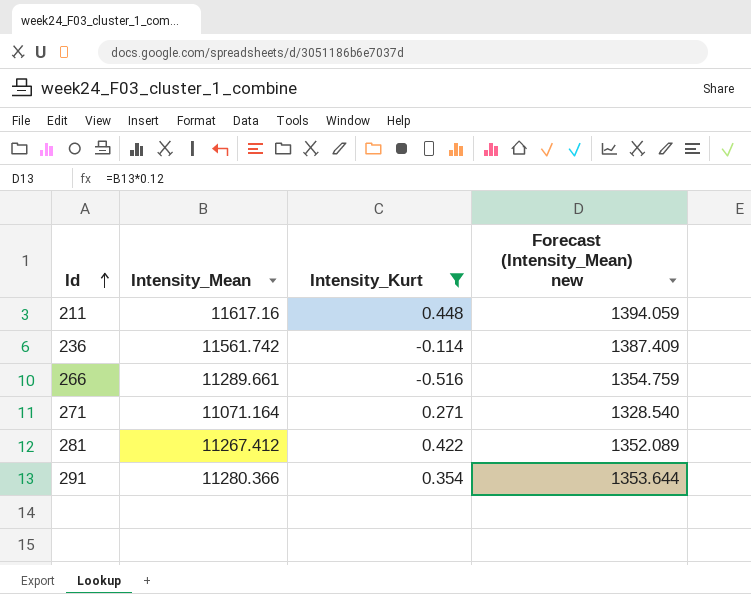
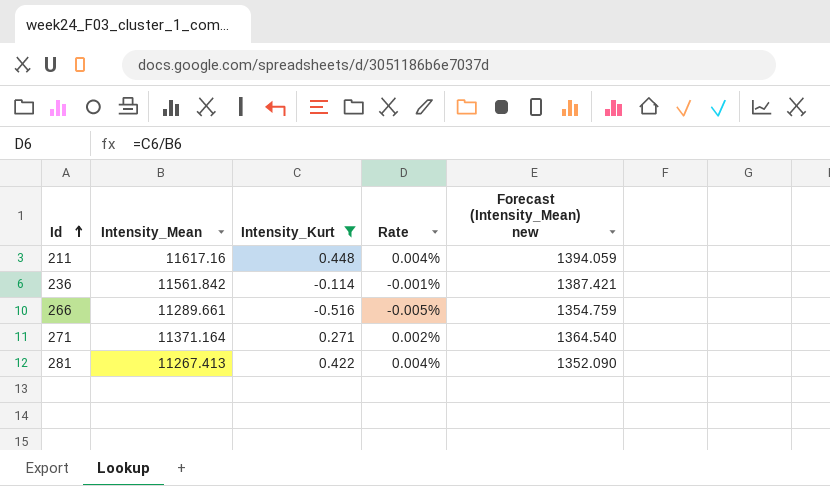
column Rate | formula: none -> [Intensity_Kurt] / [Intensity_Mean]
row 291: 11280.366 | 0.354 | 1353.644 -> none
236 | Intensity_Mean: 11561.742 -> 11561.842
236 | Forecast (Intensity_Mean) new: 1387.409 -> 1387.421
271 | Intensity_Mean: 11071.164 -> 11371.164
271 | Forecast (Intensity_Mean) new: 1328.540 -> 1364.540
281 | Intensity_Mean: 11267.412 -> 11267.413
281 | Forecast (Intensity_Mean) new: 1352.089 -> 1352.090

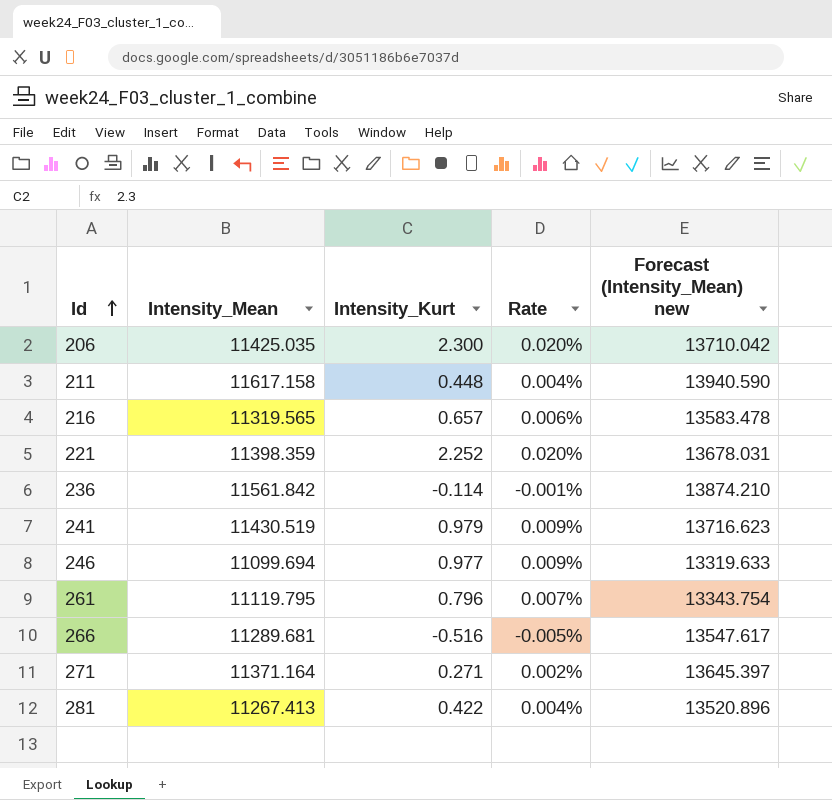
filter: Intensity_Kurt <= 0.448 -> none
column Forecast (Intensity_Mean) new | formula: [Intensity_Mean] * 0.12 -> [Intensity_Mean] * 1.2
211 | Intensity_Mean: 11617.16 -> 11617.158
266 | Intensity_Mean: 11289.661 -> 11289.681

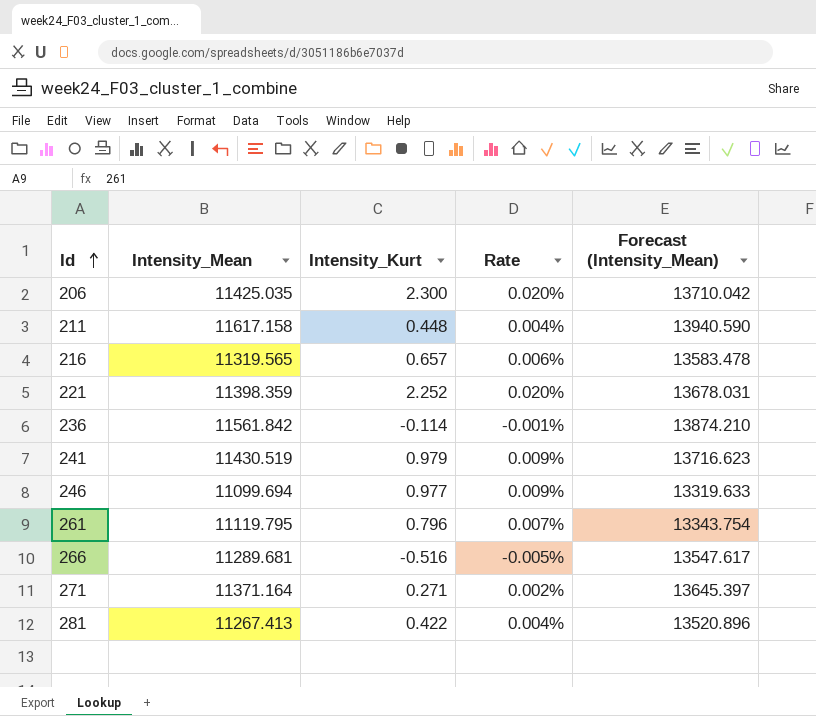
column name: Forecast (Intensity_Mean) new -> Forecast (Intensity_Mean)

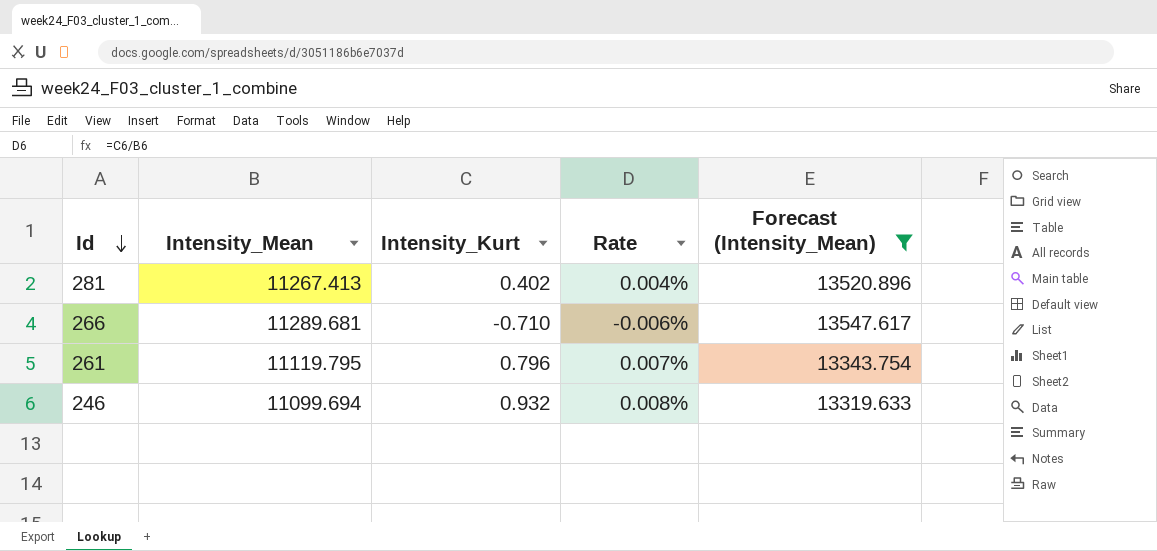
filter: none -> Forecast (Intensity_Mean) <= 13547.617
row order: Id ascending -> Id descending
281 | Intensity_Kurt: 0.422 -> 0.402
266 | Intensity_Kurt: -0.516 -> -0.710
266 | Rate: -0.005% -> -0.006%
246 | Intensity_Kurt: 0.977 -> 0.932
246 | Rate: 0.009% -> 0.008%

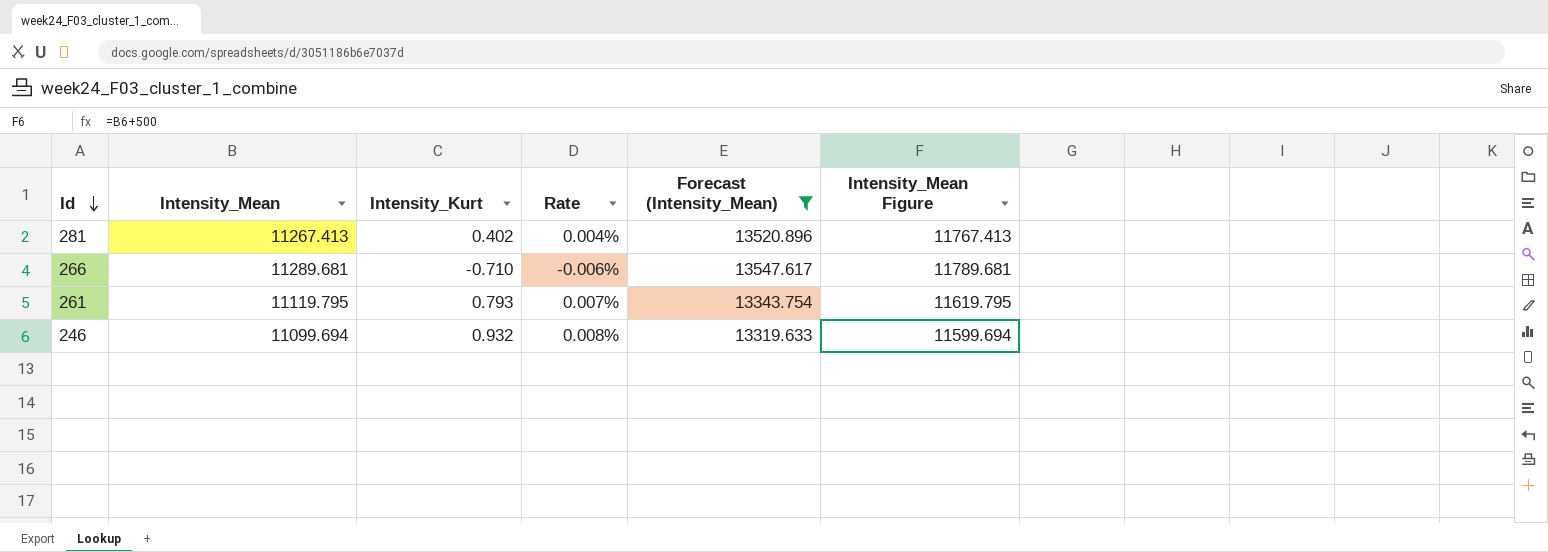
column Intensity_Mean Figure | formula: none -> [Intensity_Mean] + 500
261 | Intensity_Kurt: 0.796 -> 0.793

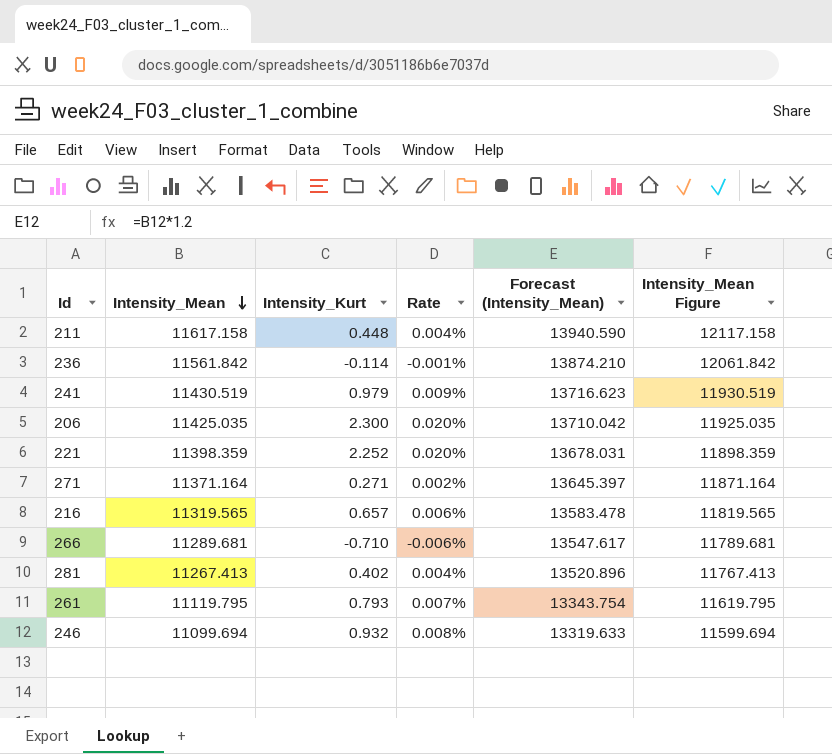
filter: Forecast (Intensity_Mean) <= 13547.617 -> none
row order: Id descending -> Intensity_Mean descending

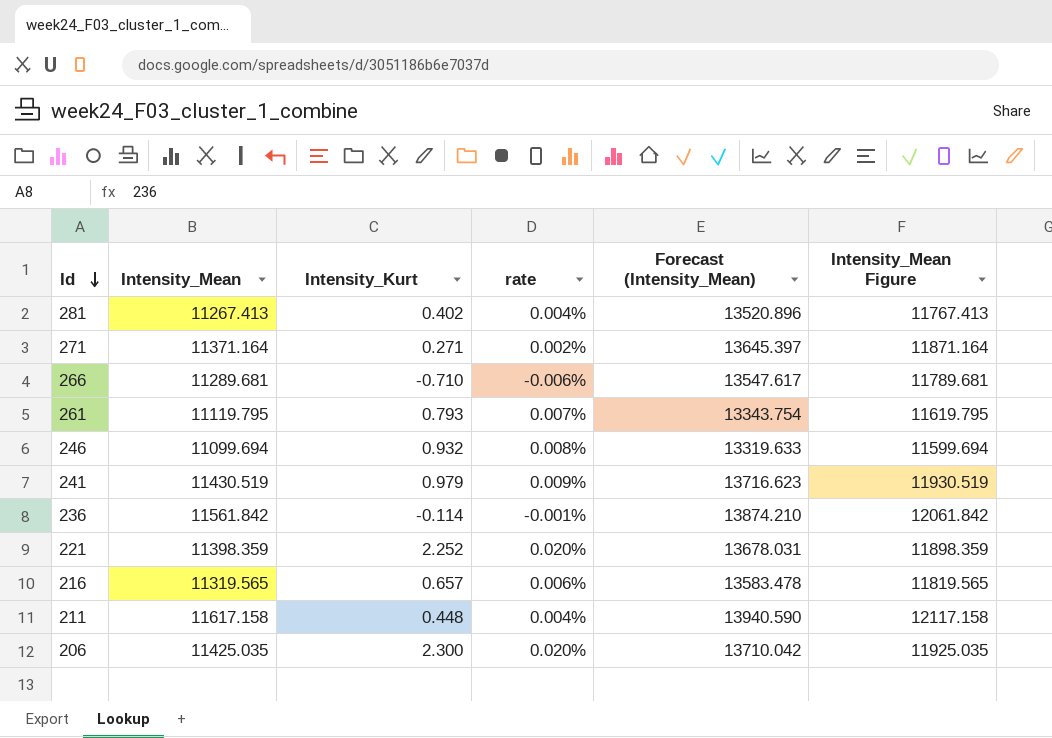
row order: Intensity_Mean descending -> Id descending
column name: Rate -> rate

